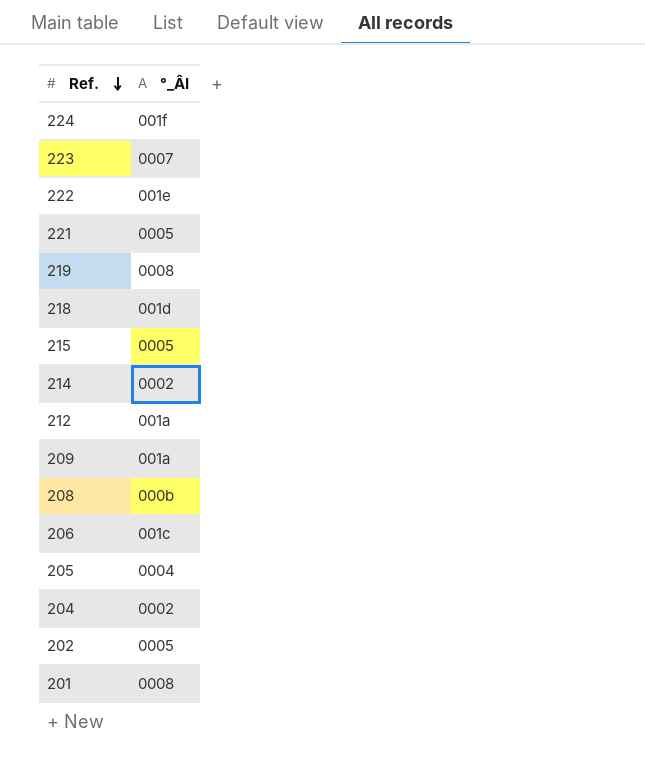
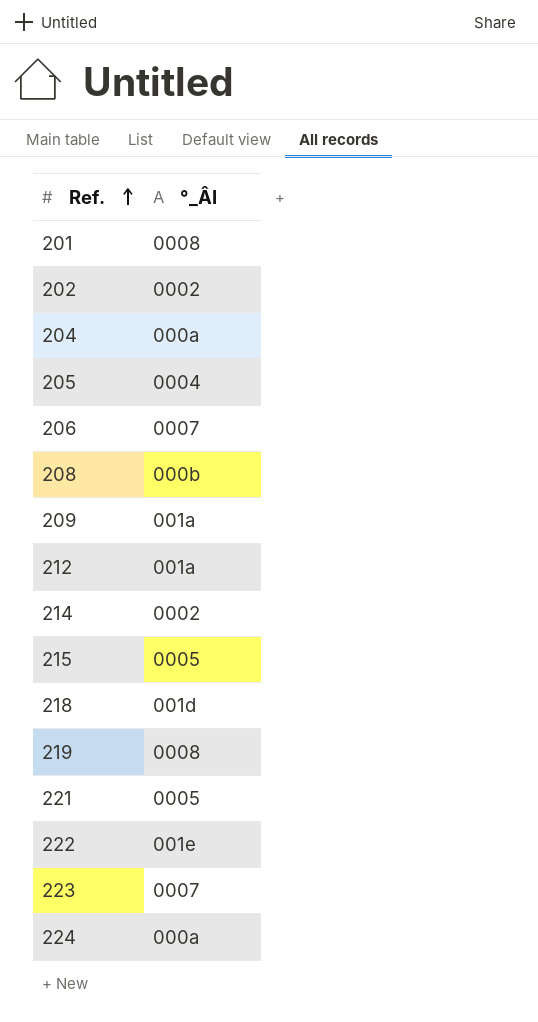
row order: Ref. descending -> Ref. ascending
202 | °_ÂI: 0005 -> 0002
204 | °_ÂI: 0002 -> 000a
206 | °_ÂI: 001c -> 0007
224 | °_ÂI: 001f -> 000a

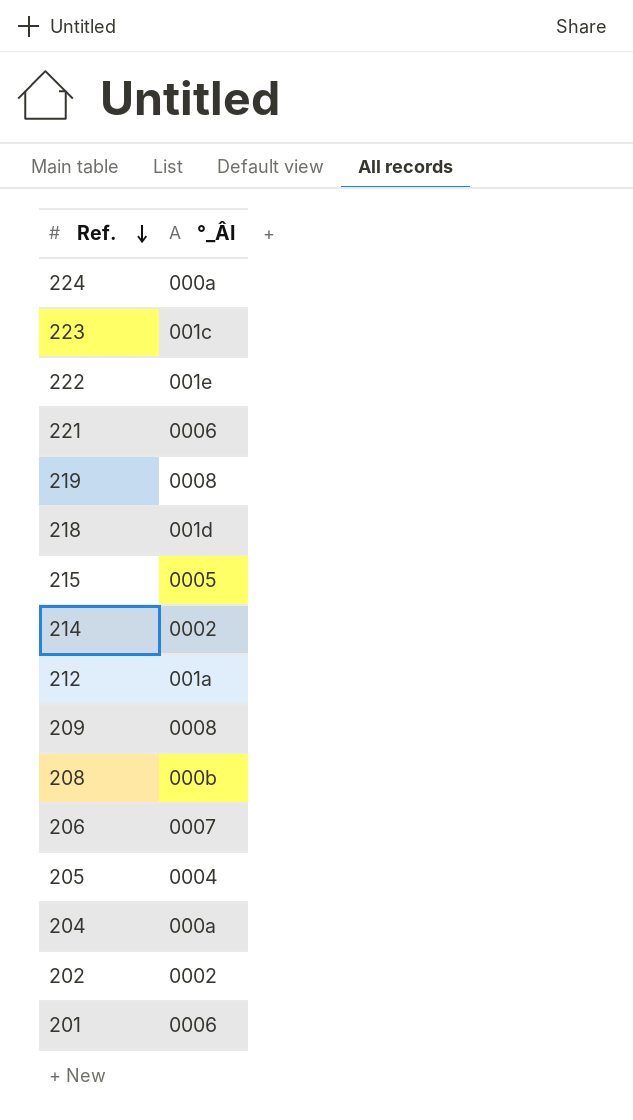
row order: Ref. ascending -> Ref. descending
223 | °_ÂI: 0007 -> 001c
221 | °_ÂI: 0005 -> 0006
209 | °_ÂI: 001a -> 0008
201 | °_ÂI: 0008 -> 0006

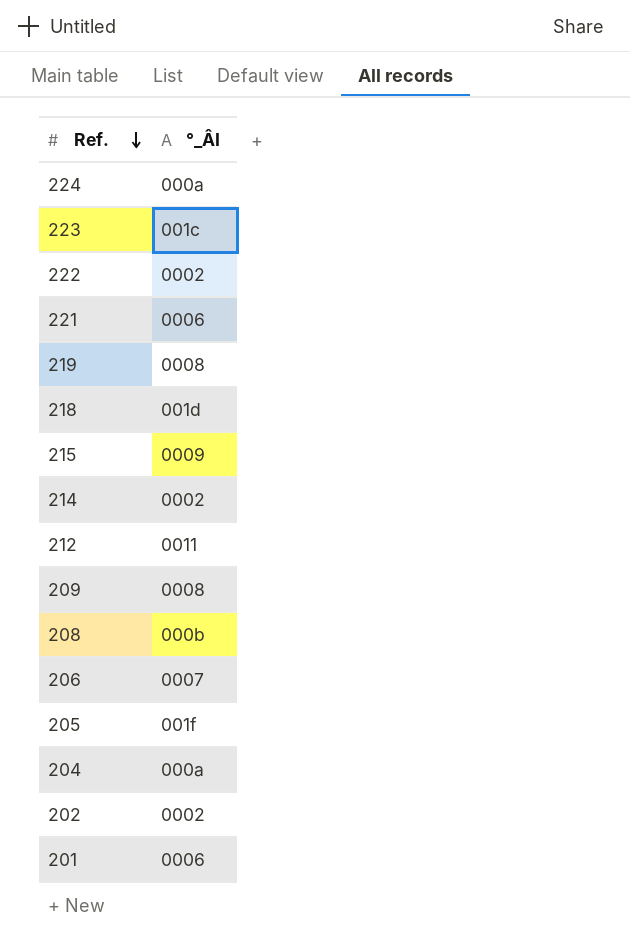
222 | °_ÂI: 001e -> 0002
215 | °_ÂI: 0005 -> 0009
212 | °_ÂI: 001a -> 0011
205 | °_ÂI: 0004 -> 001f

